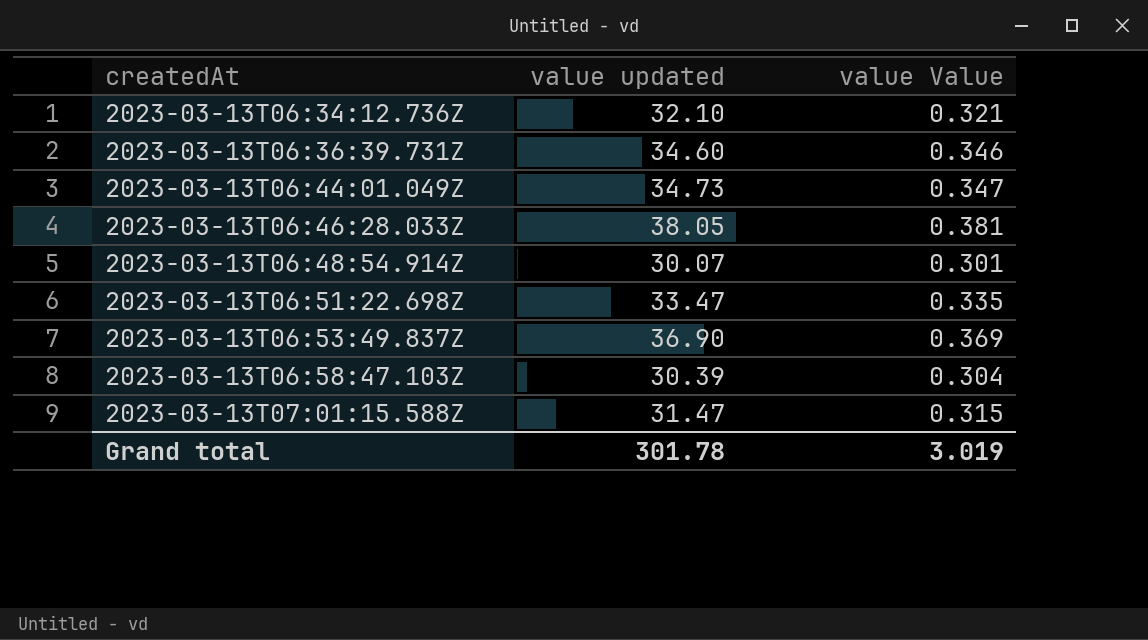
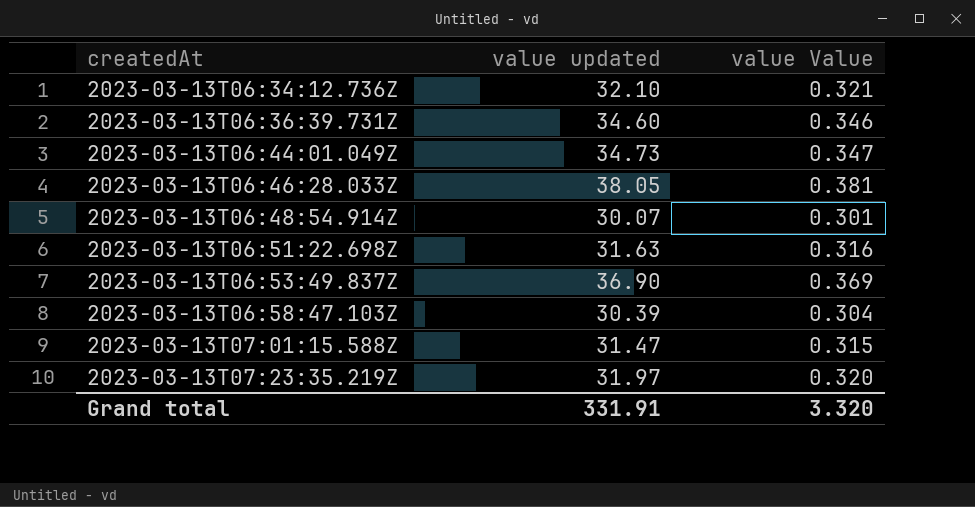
2023-03-13T06:51:22.698Z | value updated: 33.47 -> 31.63
2023-03-13T06:51:22.698Z | value Value: 0.335 -> 0.316
row 2023-03-13T07:23:35.219Z: none -> 31.97 | 0.320
Grand total | value updated: 301.78 -> 331.91
Grand total | value Value: 3.019 -> 3.320

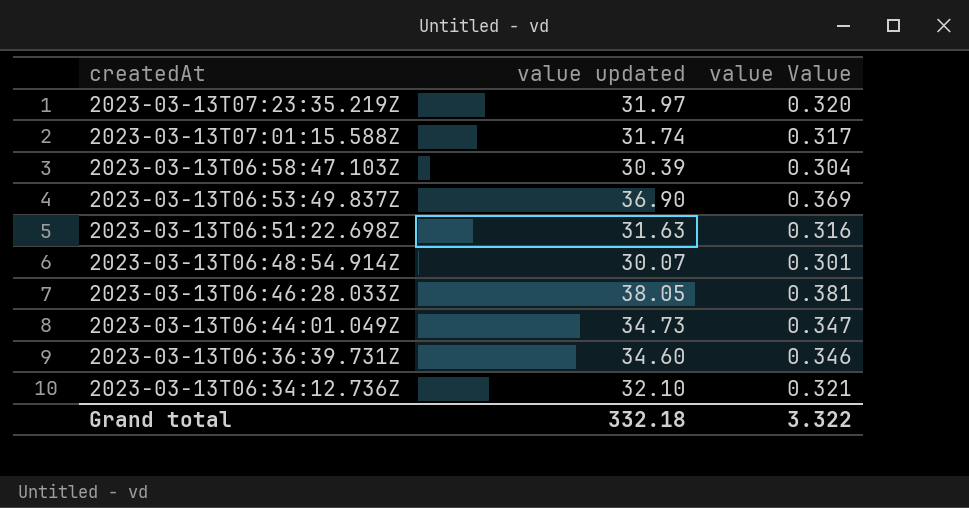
row order: createdAt ascending -> createdAt descending
2023-03-13T07:01:15.588Z | value updated: 31.47 -> 31.74
2023-03-13T07:01:15.588Z | value Value: 0.315 -> 0.317
Grand total | value updated: 331.91 -> 332.18
Grand total | value Value: 3.320 -> 3.322

